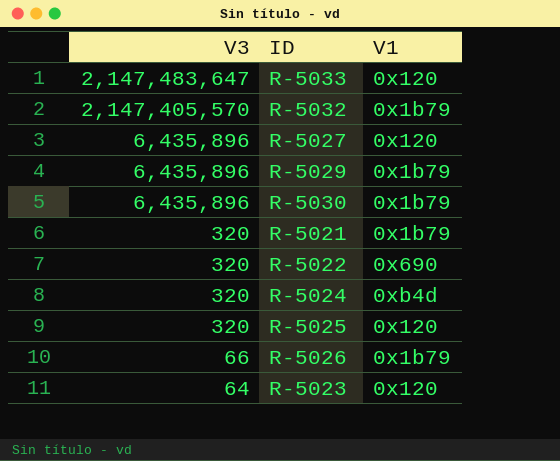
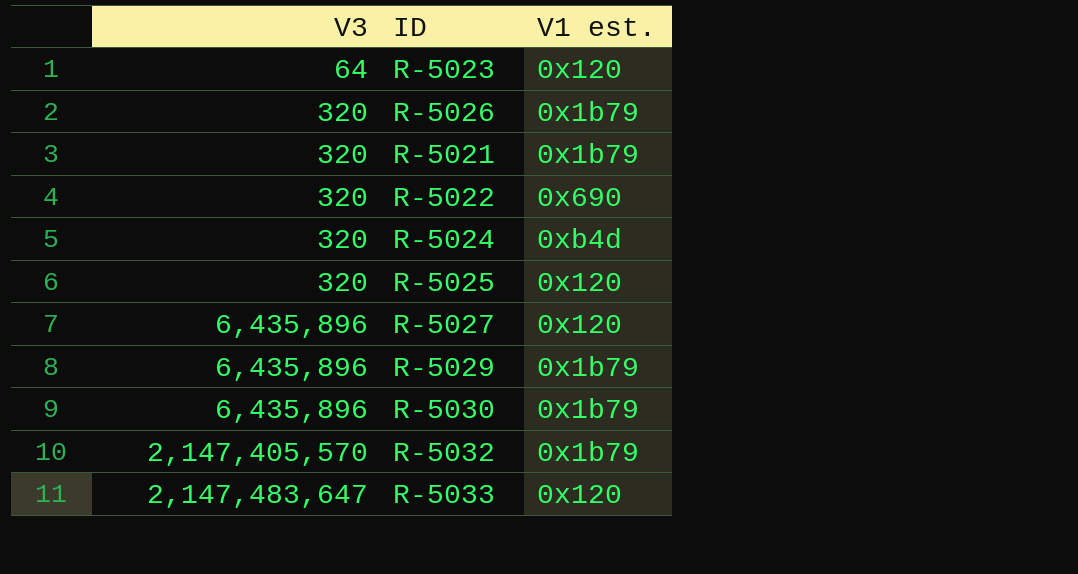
row order: V3 descending -> V3 ascending
column name: V1 -> V1 est.
R-5026 | V3: 66 -> 320

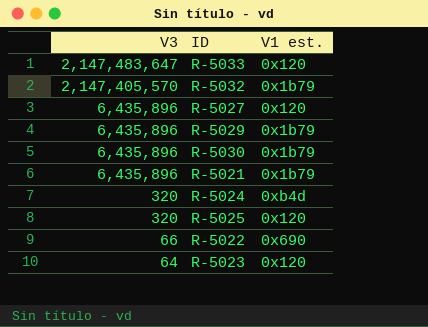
row order: V3 ascending -> V3 descending
row R-5026: 320 | 0x1b79 -> none
R-5021 | V3: 320 -> 6,435,896
R-5022 | V3: 320 -> 66

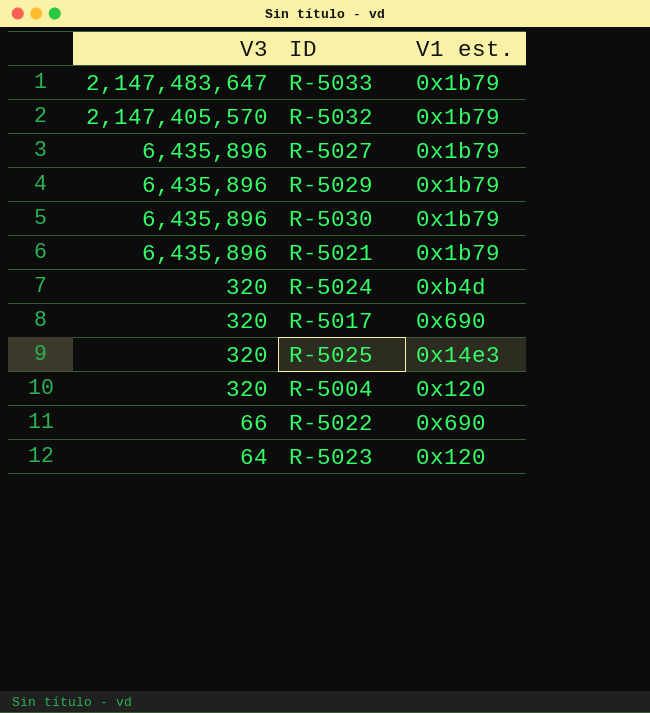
R-5033 | V1 est.: 0x120 -> 0x1b79
R-5027 | V1 est.: 0x120 -> 0x1b79
row R-5017: none -> 320 | 0x690
R-5025 | V1 est.: 0x120 -> 0x14e3
row R-5004: none -> 320 | 0x120

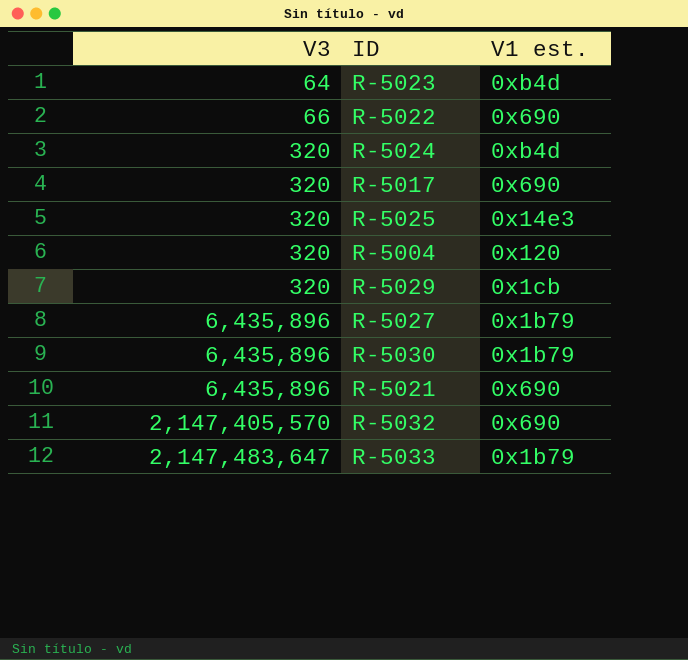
row order: V3 descending -> V3 ascending
R-5023 | V1 est.: 0x120 -> 0xb4d
R-5029 | V3: 6,435,896 -> 320
R-5029 | V1 est.: 0x1b79 -> 0x1cb
R-5021 | V1 est.: 0x1b79 -> 0x690
R-5032 | V1 est.: 0x1b79 -> 0x690

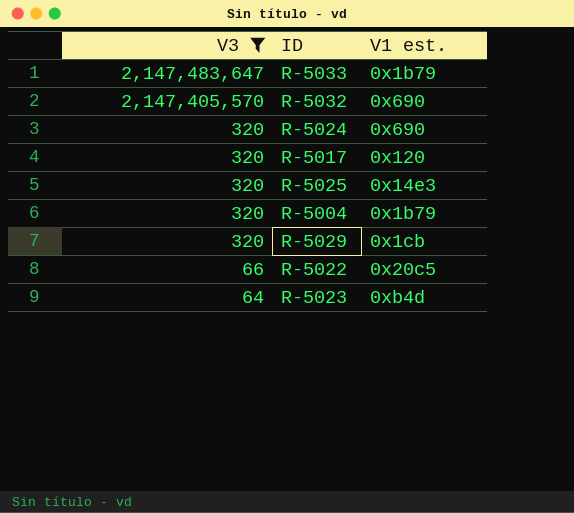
filter: none -> V3 != 6,435,896
row order: V3 ascending -> V3 descending
R-5024 | V1 est.: 0xb4d -> 0x690
R-5017 | V1 est.: 0x690 -> 0x120
R-5004 | V1 est.: 0x120 -> 0x1b79
R-5022 | V1 est.: 0x690 -> 0x20c5

